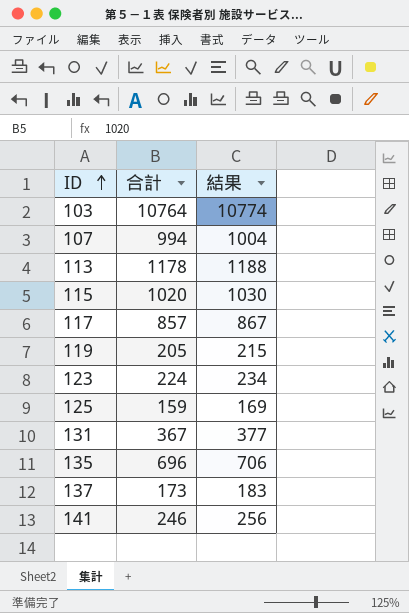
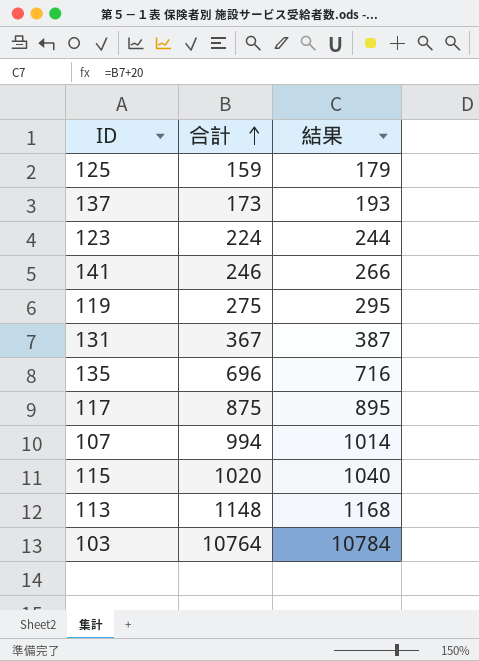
row order: ID ascending -> 合計 ascending
column 結果 | formula: [合計] + 10 -> [合計] + 20
119 | 合計: 205 -> 275
117 | 合計: 857 -> 875
113 | 合計: 1178 -> 1148

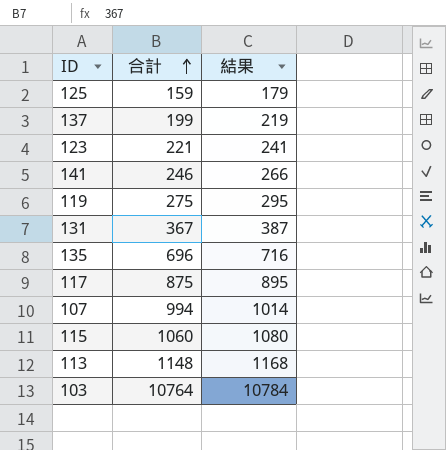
137 | 合計: 173 -> 199
137 | 結果: 193 -> 219
123 | 合計: 224 -> 221
123 | 結果: 244 -> 241
115 | 合計: 1020 -> 1060
115 | 結果: 1040 -> 1080

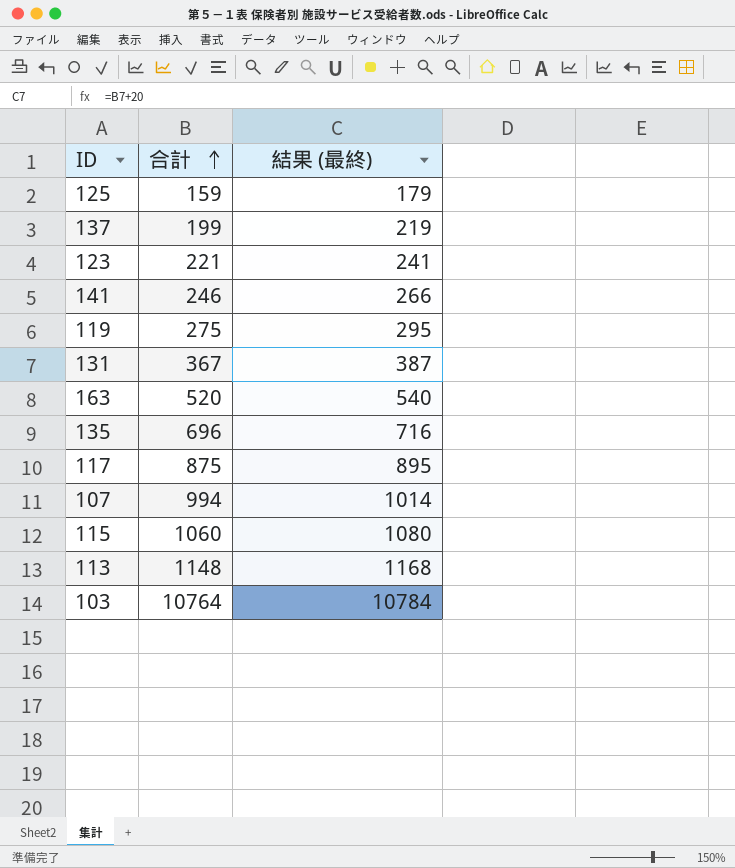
column name: 結果 -> 結果 (最終)
row 163: none -> 520 | 540

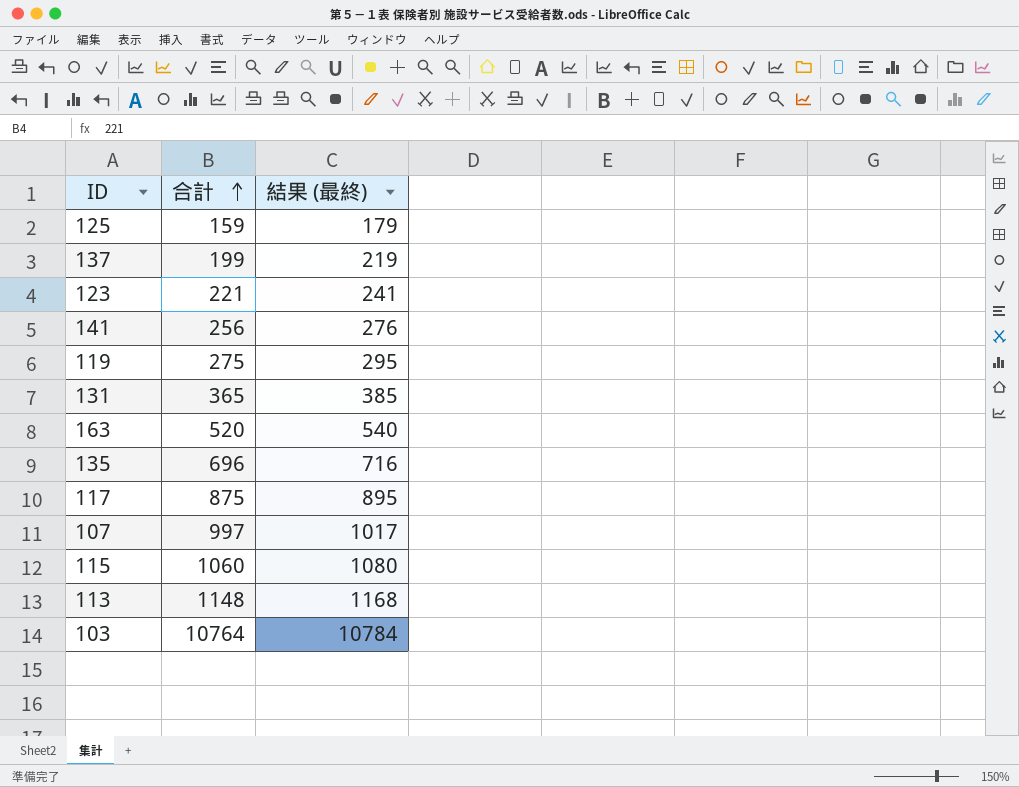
141 | 合計: 246 -> 256
141 | 結果 (最終): 266 -> 276
131 | 合計: 367 -> 365
131 | 結果 (最終): 387 -> 385
107 | 合計: 994 -> 997
107 | 結果 (最終): 1014 -> 1017

